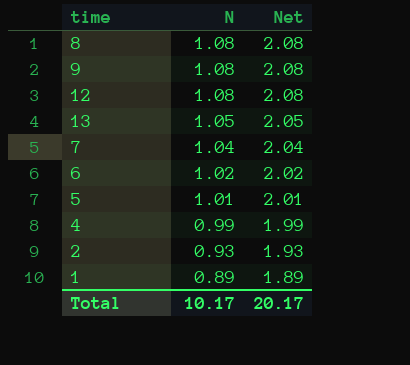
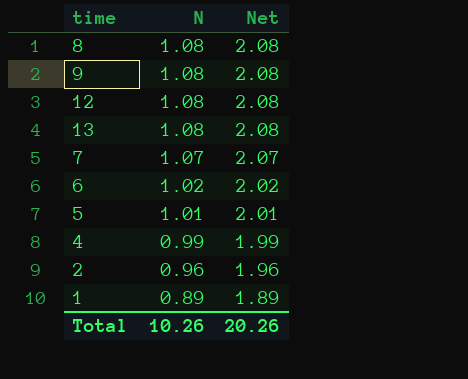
13 | N: 1.05 -> 1.08
13 | Net: 2.05 -> 2.08
7 | N: 1.04 -> 1.07
7 | Net: 2.04 -> 2.07
2 | N: 0.93 -> 0.96
2 | Net: 1.93 -> 1.96
Total | N: 10.17 -> 10.26
Total | Net: 20.17 -> 20.26

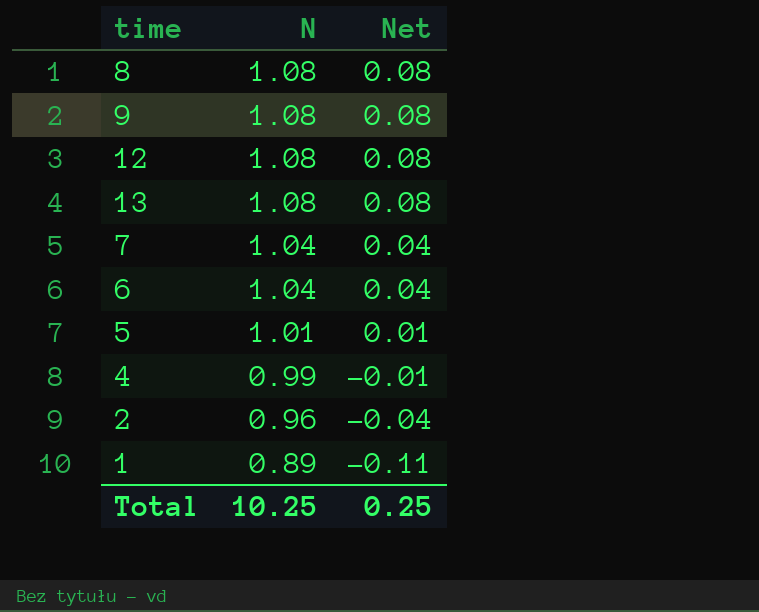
column Net | formula: [N] + 1 -> [N] - 1
7 | N: 1.07 -> 1.04
6 | N: 1.02 -> 1.04
Total | N: 10.26 -> 10.25
Total | Net: 20.26 -> 0.25

